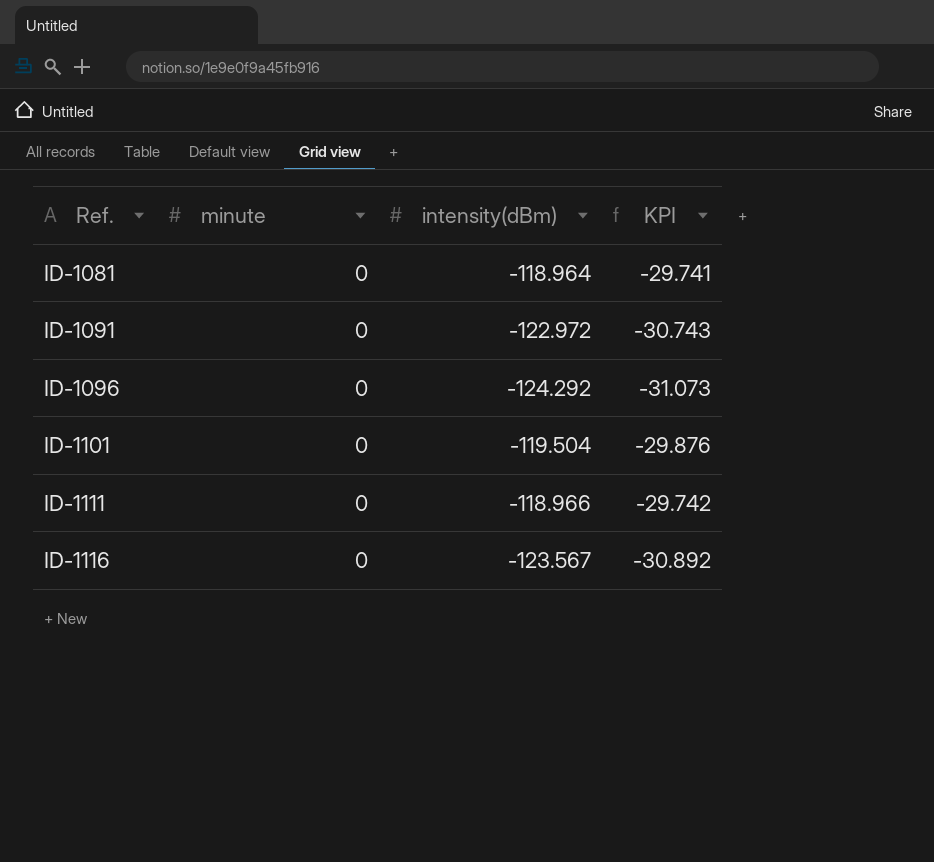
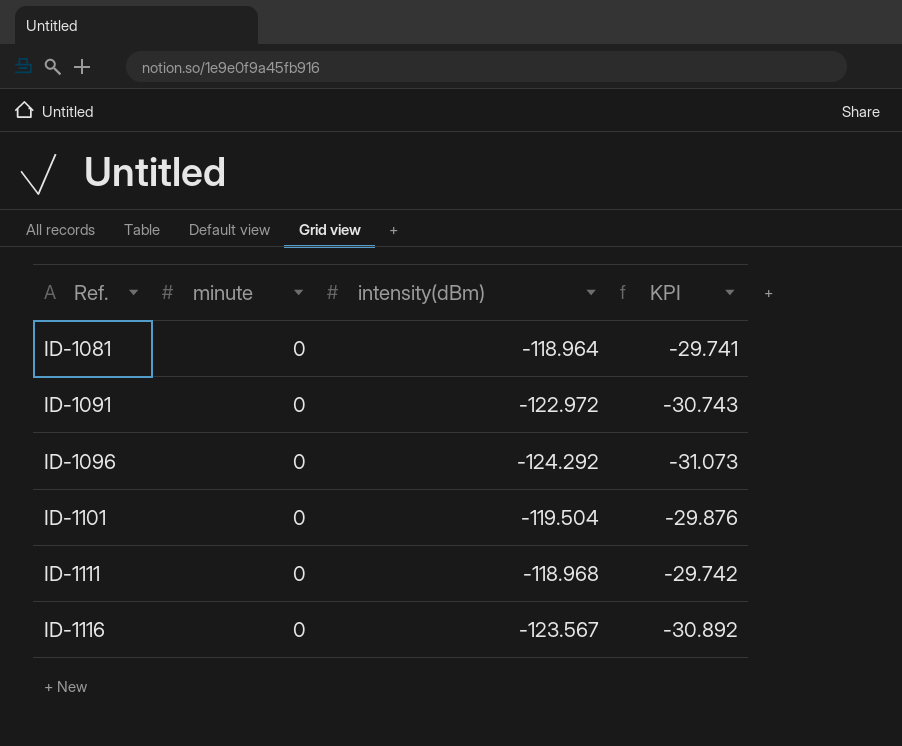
ID-1111 | intensity(dBm): -118.966 -> -118.968

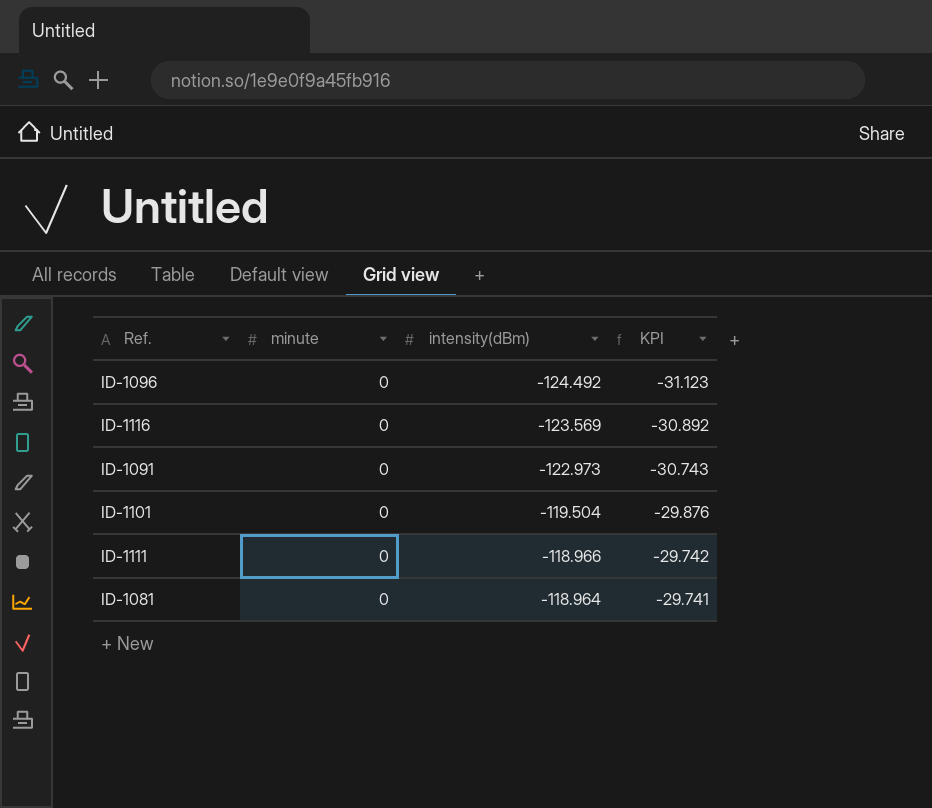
row order: Ref. ascending -> intensity(dBm) ascending
ID-1096 | intensity(dBm): -124.292 -> -124.492
ID-1096 | KPI: -31.073 -> -31.123
ID-1116 | intensity(dBm): -123.567 -> -123.569
ID-1091 | intensity(dBm): -122.972 -> -122.973
ID-1111 | intensity(dBm): -118.968 -> -118.966

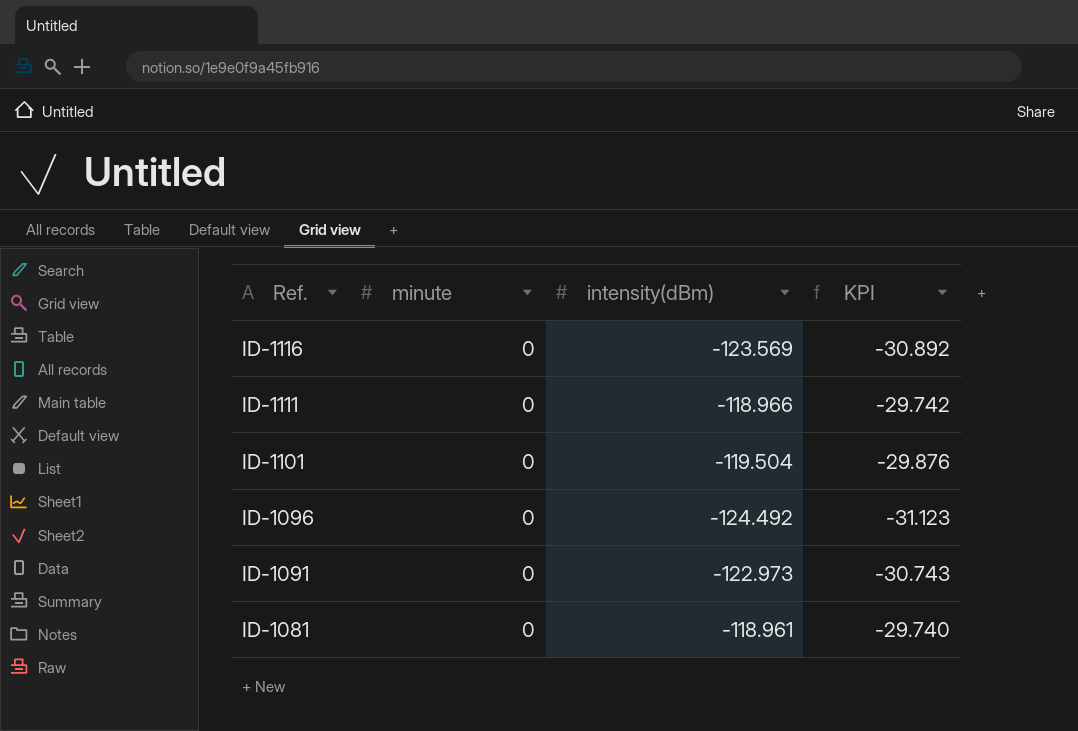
row order: intensity(dBm) ascending -> Ref. descending
ID-1081 | intensity(dBm): -118.964 -> -118.961
ID-1081 | KPI: -29.741 -> -29.740

